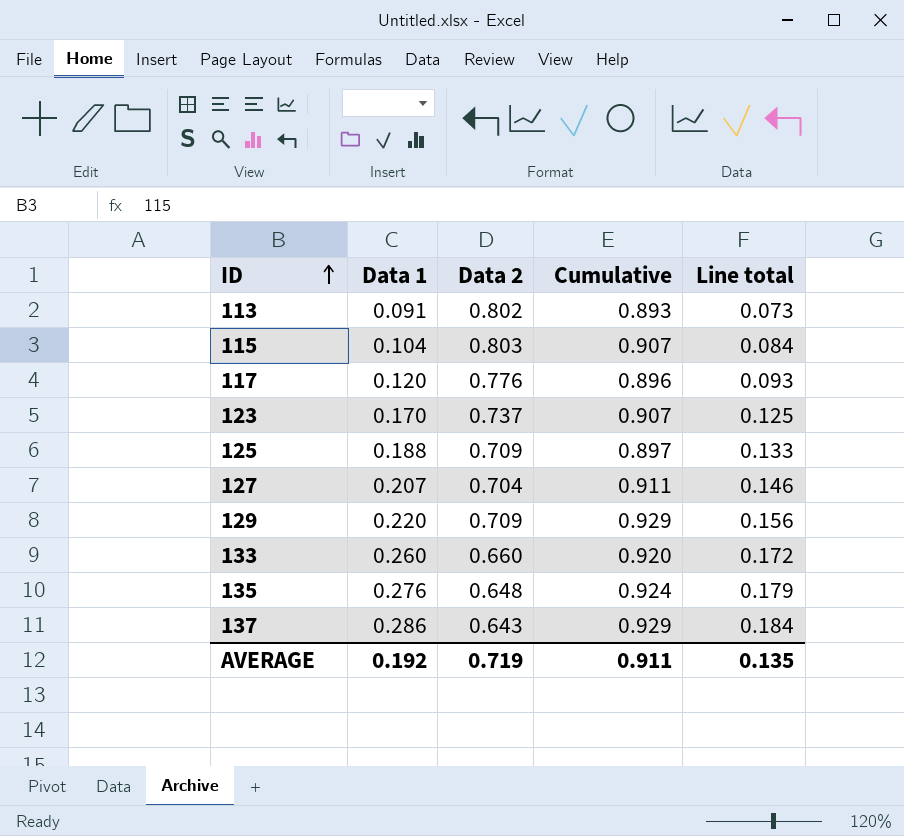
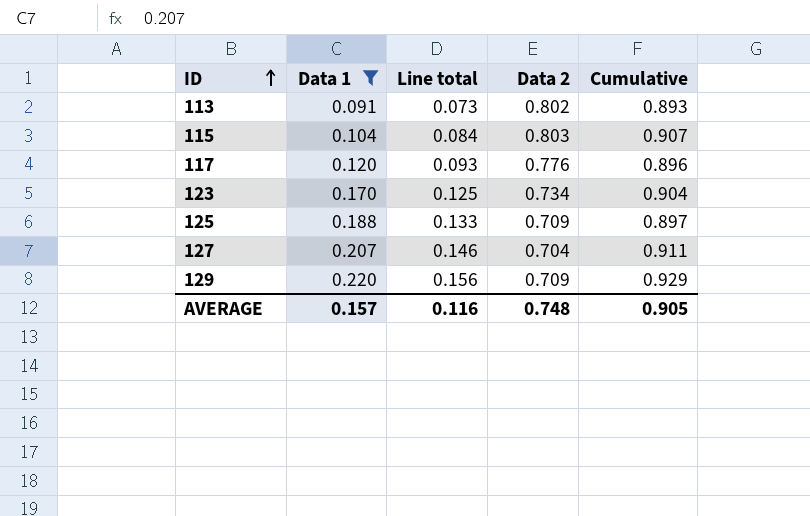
filter: none -> Data 1 <= 0.220
column Line total | position: 5 -> 3
123 | Data 2: 0.737 -> 0.734
123 | Cumulative: 0.907 -> 0.904
AVERAGE | Data 1: 0.192 -> 0.157
AVERAGE | Line total: 0.135 -> 0.116
AVERAGE | Data 2: 0.719 -> 0.748
AVERAGE | Cumulative: 0.911 -> 0.905

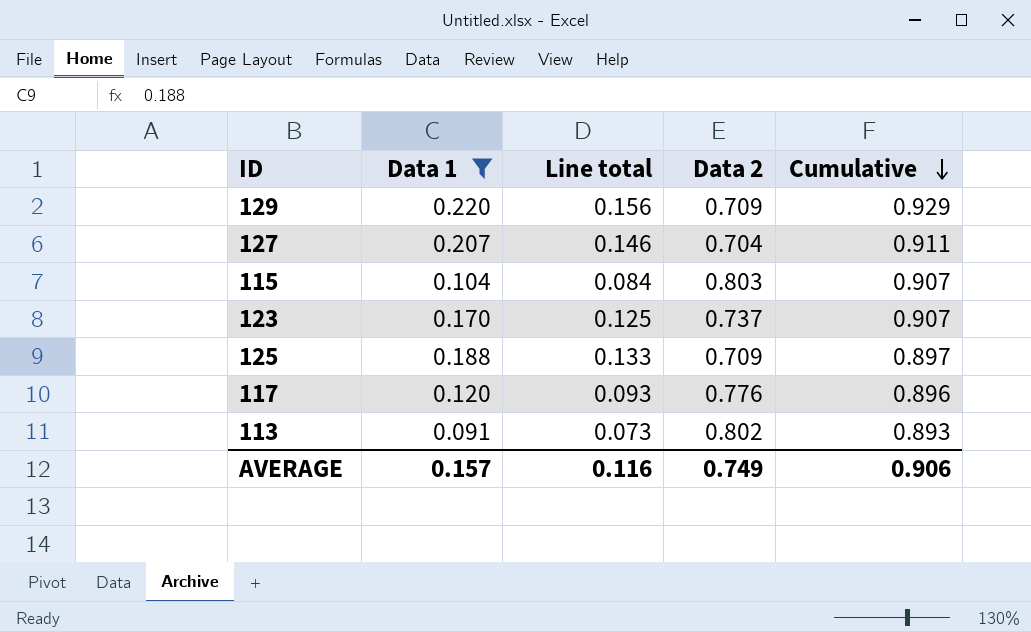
row order: ID ascending -> Cumulative descending
123 | Data 2: 0.734 -> 0.737
123 | Cumulative: 0.904 -> 0.907
AVERAGE | Data 2: 0.748 -> 0.749
AVERAGE | Cumulative: 0.905 -> 0.906

